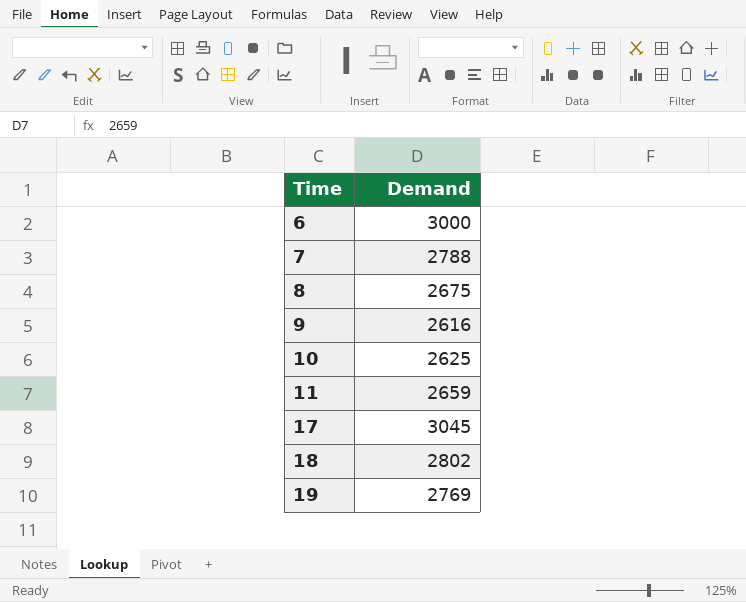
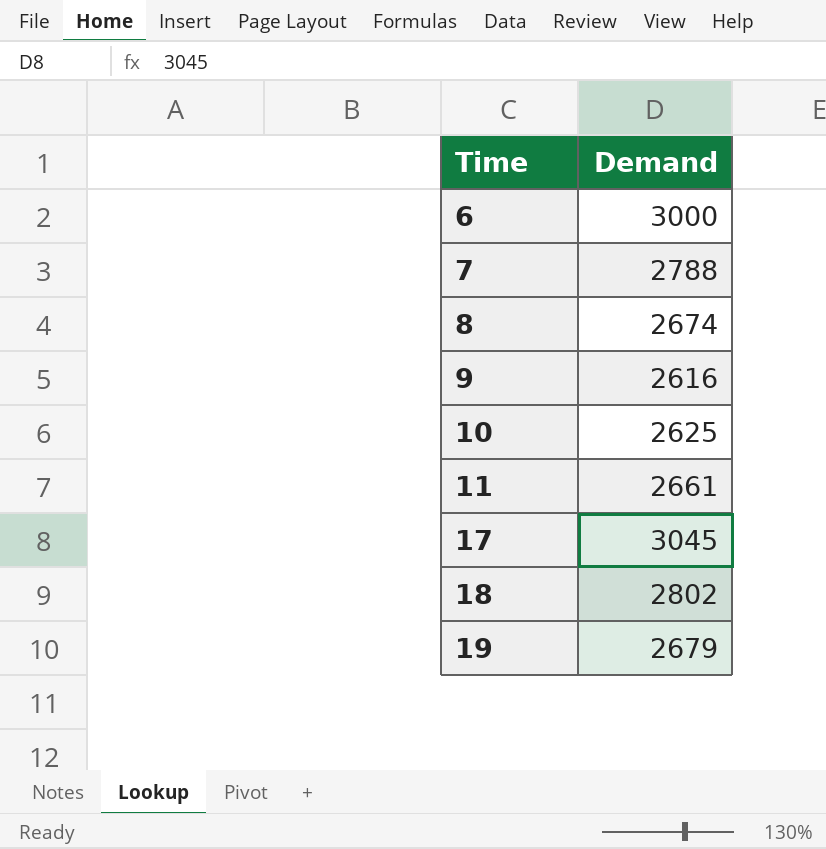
8 | Demand: 2675 -> 2674
11 | Demand: 2659 -> 2661
19 | Demand: 2769 -> 2679

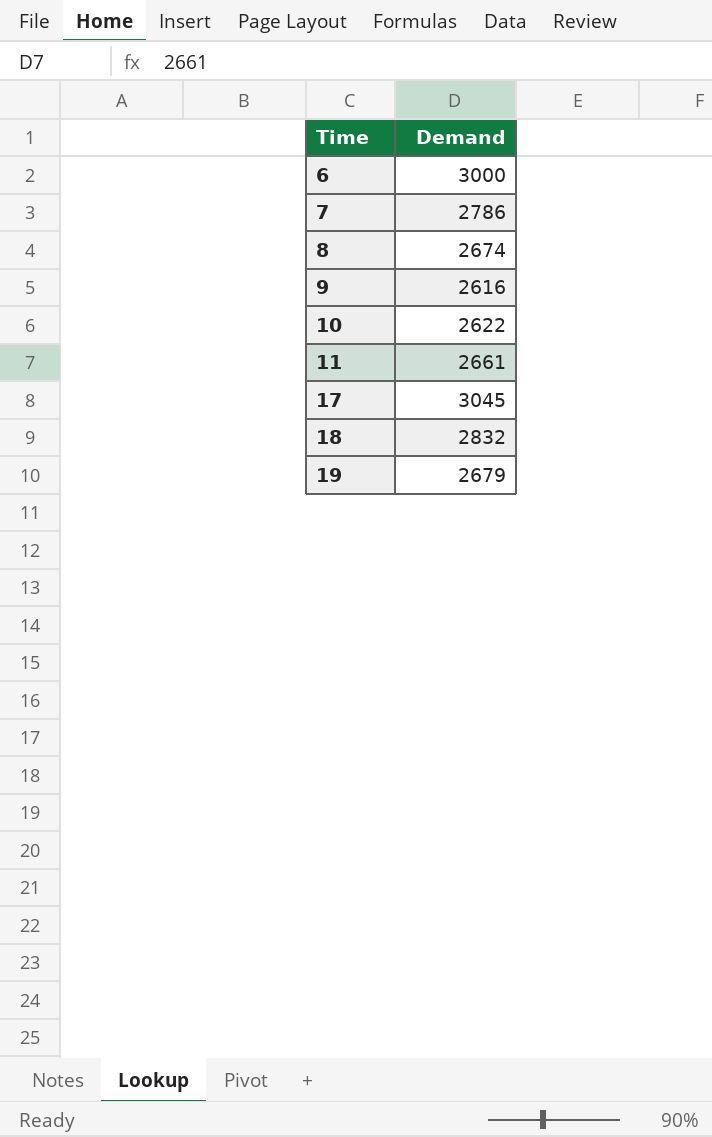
7 | Demand: 2788 -> 2786
10 | Demand: 2625 -> 2622
18 | Demand: 2802 -> 2832

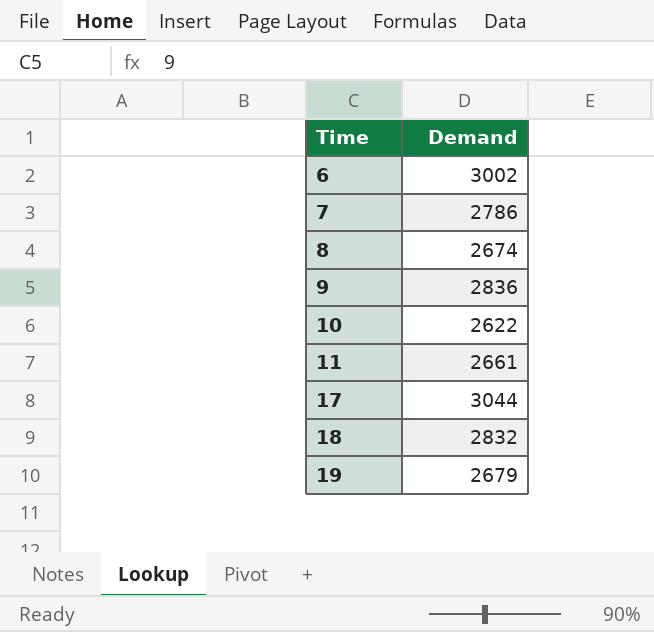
6 | Demand: 3000 -> 3002
9 | Demand: 2616 -> 2836
17 | Demand: 3045 -> 3044

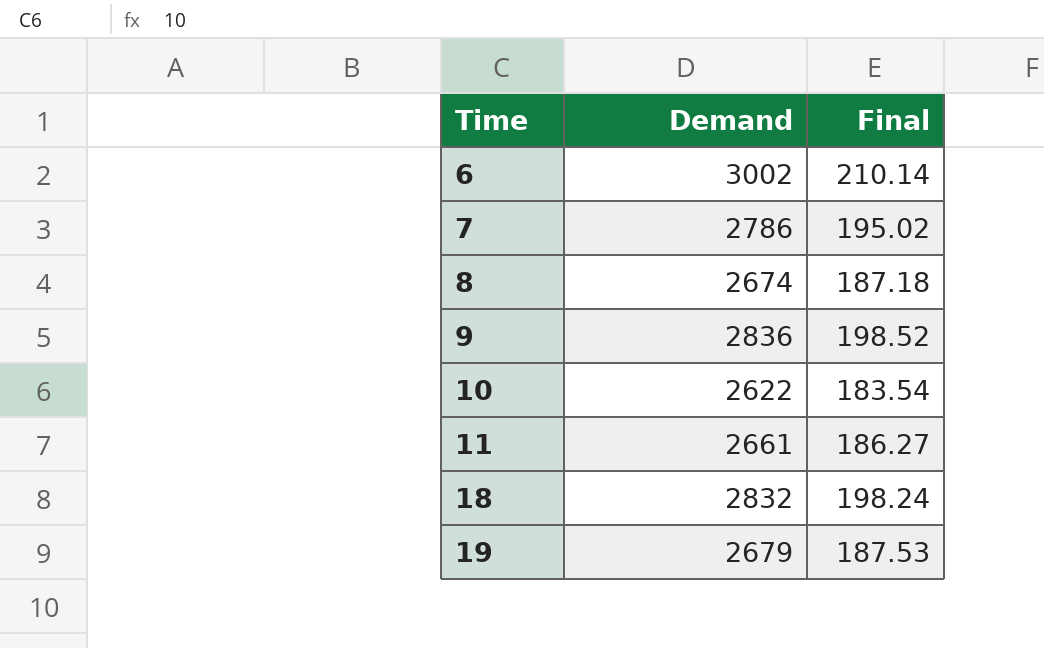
column Final | formula: none -> [Demand] * 0.07
row 17: 3044 -> none

